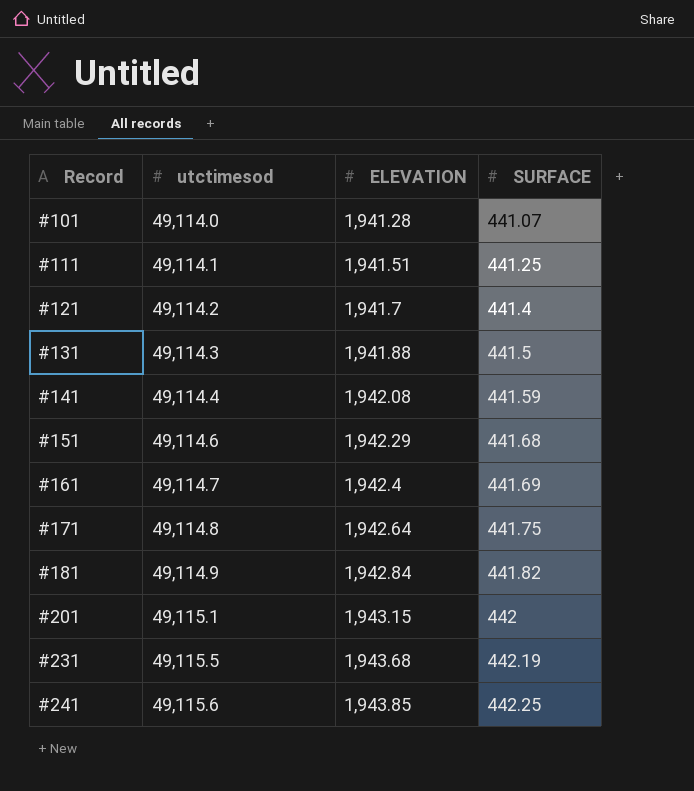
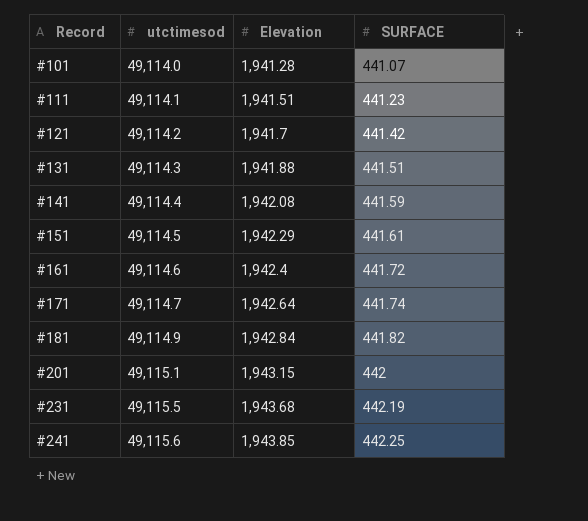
column name: ELEVATION -> Elevation
#111 | SURFACE: 441.25 -> 441.23
#121 | SURFACE: 441.4 -> 441.42
#131 | SURFACE: 441.5 -> 441.51
#151 | utctimesod: 49,114.6 -> 49,114.5
#151 | SURFACE: 441.68 -> 441.61
#161 | utctimesod: 49,114.7 -> 49,114.6
#161 | SURFACE: 441.69 -> 441.72
#171 | utctimesod: 49,114.8 -> 49,114.7
#171 | SURFACE: 441.75 -> 441.74

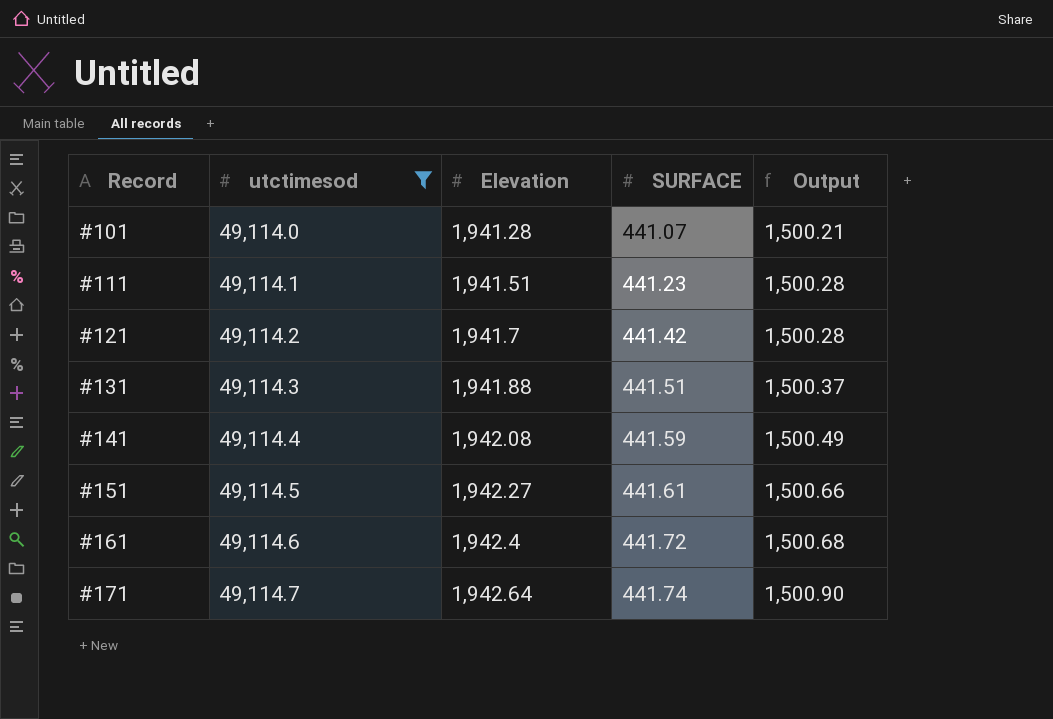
filter: none -> utctimesod <= 49,114.7
column Output | formula: none -> [Elevation] - [SURFACE]
#151 | Elevation: 1,942.29 -> 1,942.27

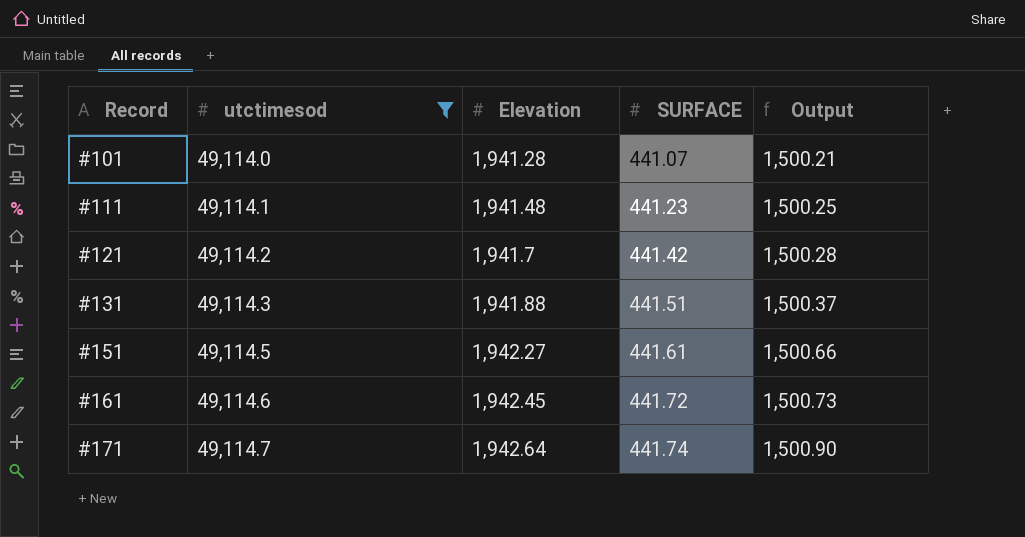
row #141: 49,114.4 | 1,942.08 | 441.59 | 1,500.49 -> none
#111 | Elevation: 1,941.51 -> 1,941.48
#111 | Output: 1,500.28 -> 1,500.25
#161 | Elevation: 1,942.4 -> 1,942.45
#161 | Output: 1,500.68 -> 1,500.73

